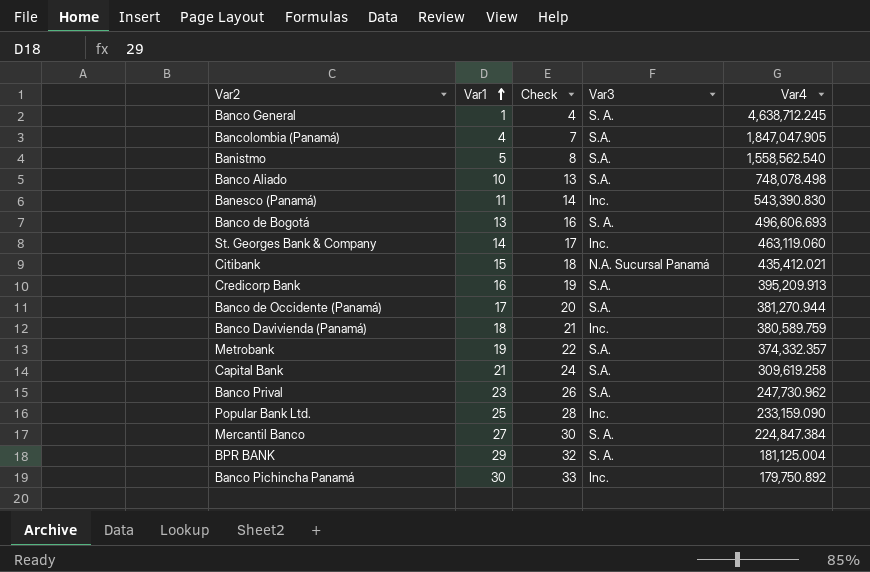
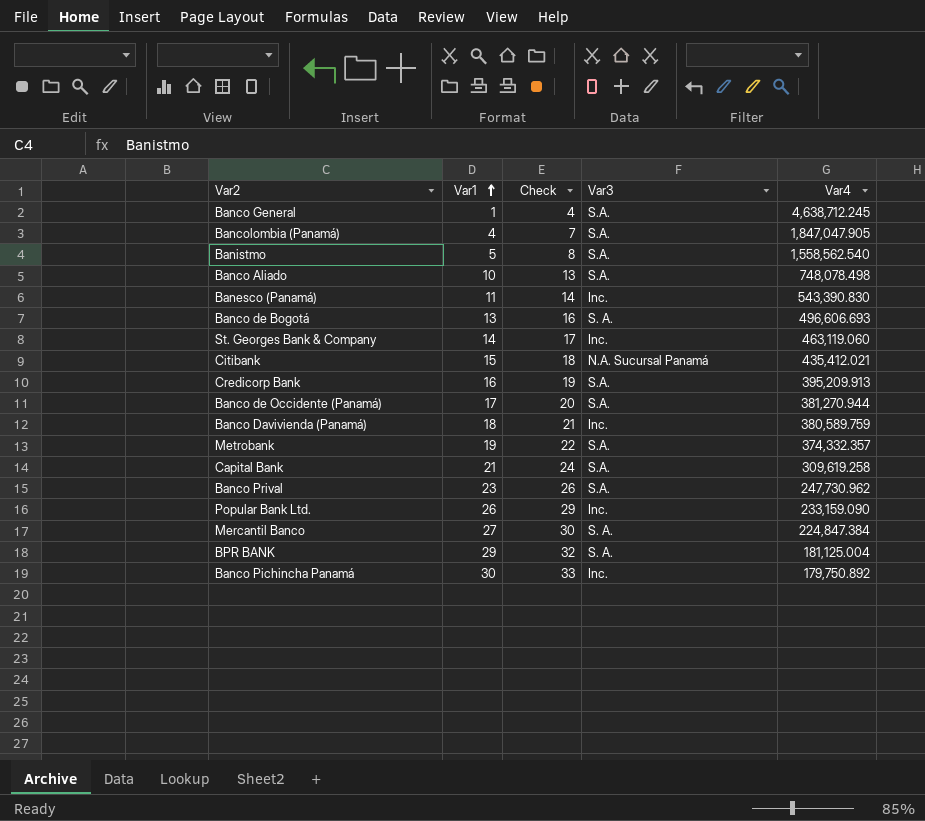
Banco General | Var3: S. A. -> S.A.
Popular Bank Ltd. | Var1: 25 -> 26
Popular Bank Ltd. | Check: 28 -> 29

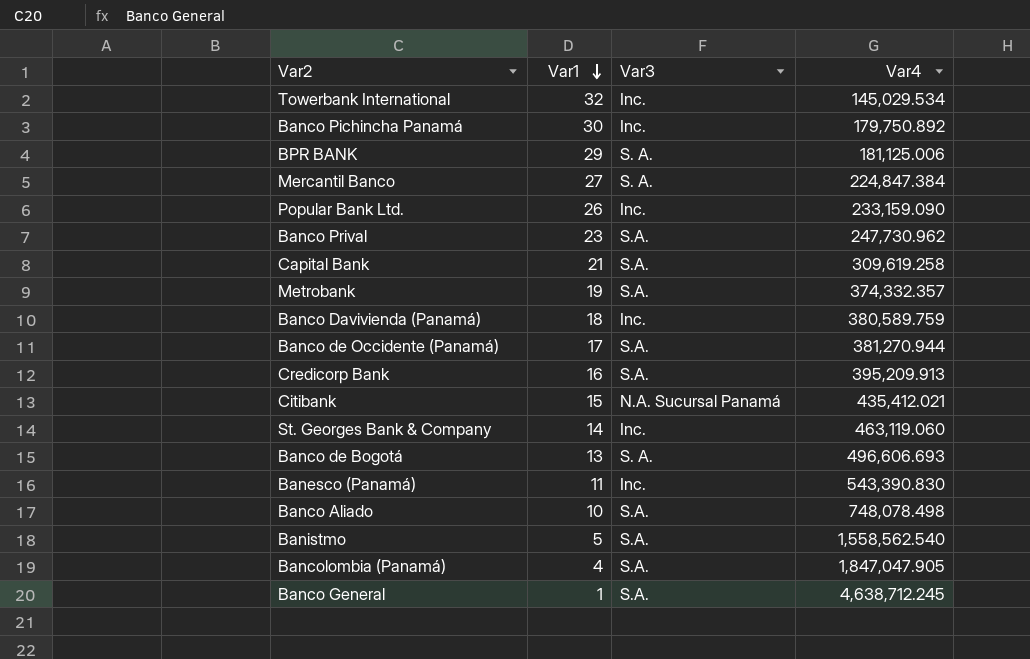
row order: Var1 ascending -> Var1 descending
column Check | formula: [Var1] + 3 -> none
row Towerbank International: none -> 32 | Inc. | 145,029.534
BPR BANK | Var4: 181,125.004 -> 181,125.006

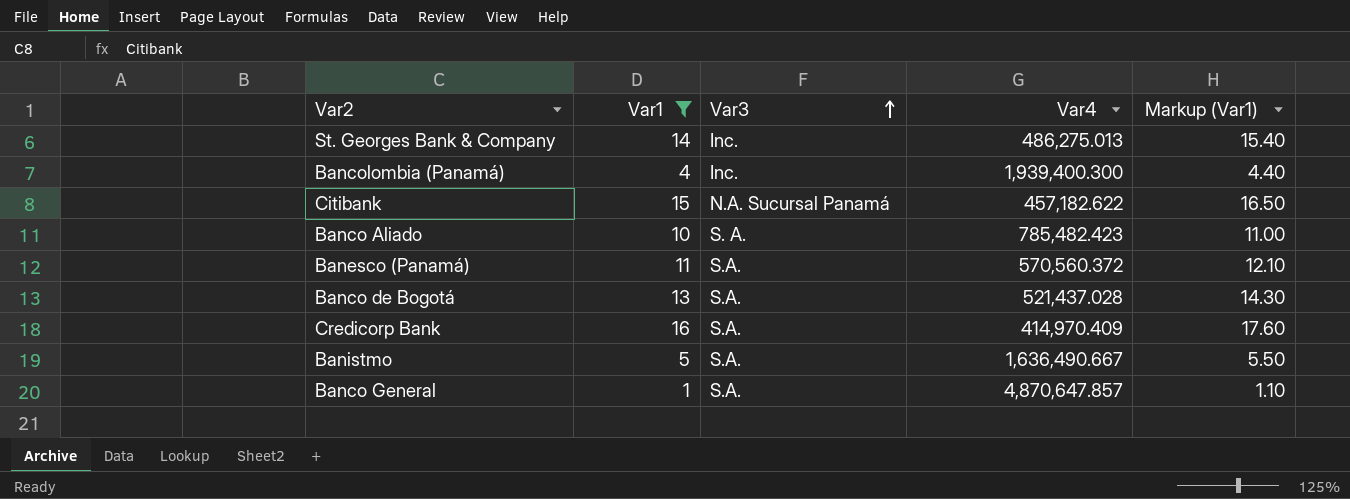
filter: none -> Var1 <= 16
row order: Var1 descending -> Var3 ascending
column Markup (Var1) | formula: none -> [Var1] * 1.1
St. Georges Bank & Company | Var4: 463,119.060 -> 486,275.013
Bancolombia (Panamá) | Var3: S.A. -> Inc.
Bancolombia (Panamá) | Var4: 1,847,047.905 -> 1,939,400.300
Citibank | Var4: 435,412.021 -> 457,182.622
Banco Aliado | Var3: S.A. -> S. A.
Banco Aliado | Var4: 748,078.498 -> 785,482.423
Banesco (Panamá) | Var3: Inc. -> S.A.
Banesco (Panamá) | Var4: 543,390.830 -> 570,560.372
Banco de Bogotá | Var3: S. A. -> S.A.
Banco de Bogotá | Var4: 496,606.693 -> 521,437.028
Credicorp Bank | Var4: 395,209.913 -> 414,970.409
Banistmo | Var4: 1,558,562.540 -> 1,636,490.667
Banco General | Var4: 4,638,712.245 -> 4,870,647.857

